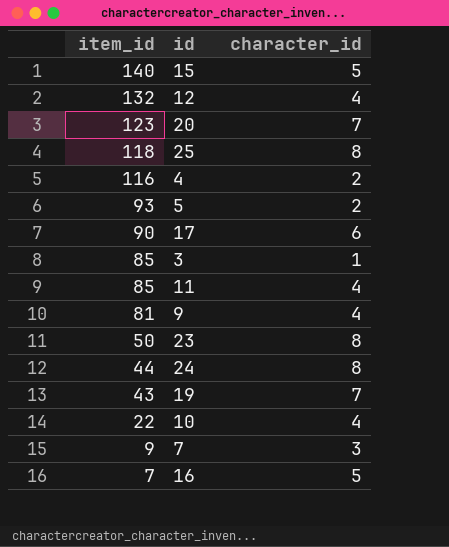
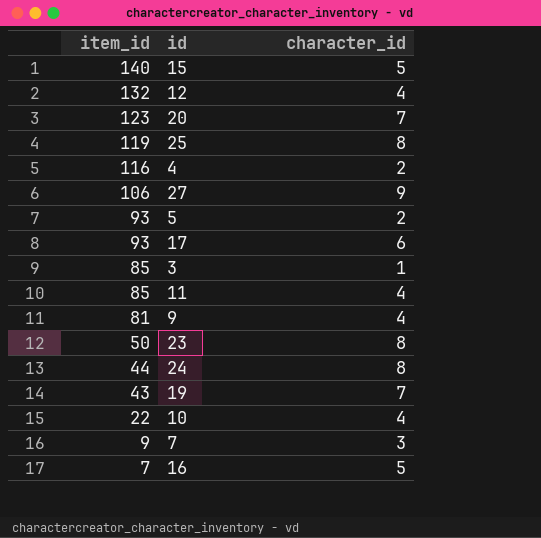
25 | item_id: 118 -> 119
row 27: none -> 106 | 9
17 | item_id: 90 -> 93

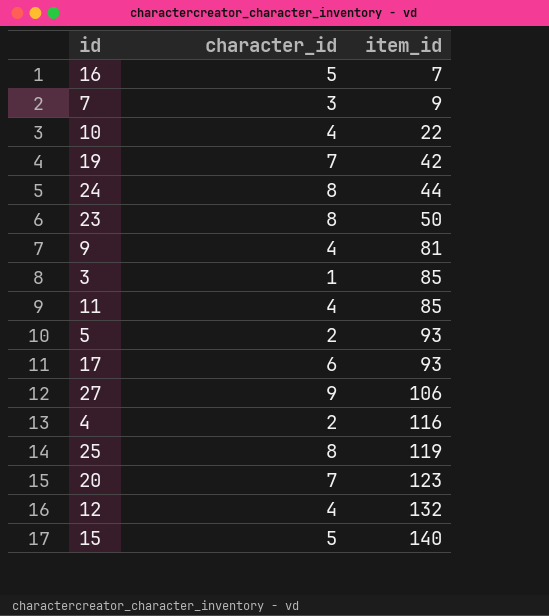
row order: item_id descending -> item_id ascending
column item_id | position: 1 -> 3
19 | item_id: 43 -> 42

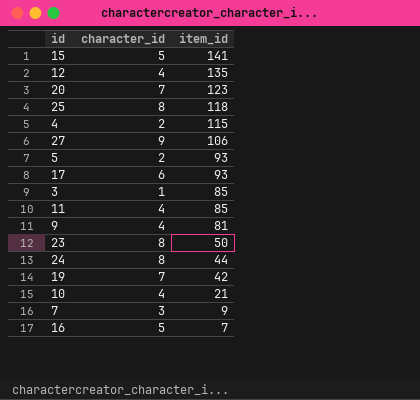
row order: item_id ascending -> item_id descending
15 | item_id: 140 -> 141
12 | item_id: 132 -> 135
25 | item_id: 119 -> 118
4 | item_id: 116 -> 115
10 | item_id: 22 -> 21

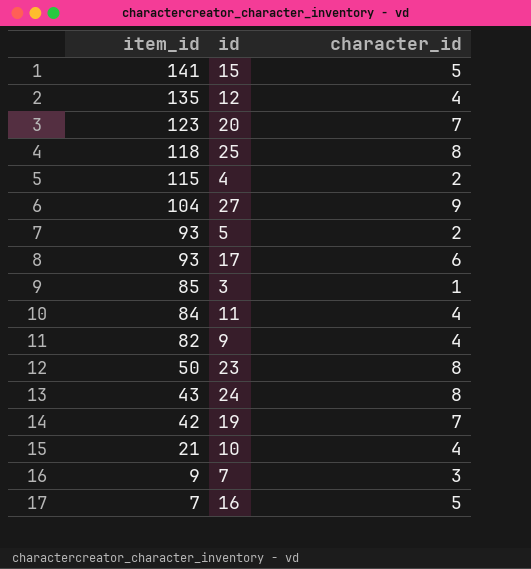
column item_id | position: 3 -> 1
27 | item_id: 106 -> 104
11 | item_id: 85 -> 84
9 | item_id: 81 -> 82
24 | item_id: 44 -> 43

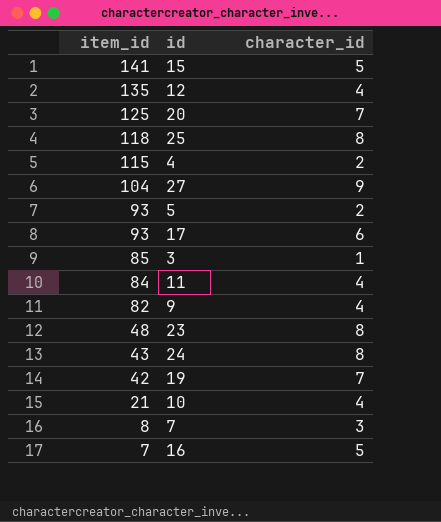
20 | item_id: 123 -> 125
23 | item_id: 50 -> 48
7 | item_id: 9 -> 8

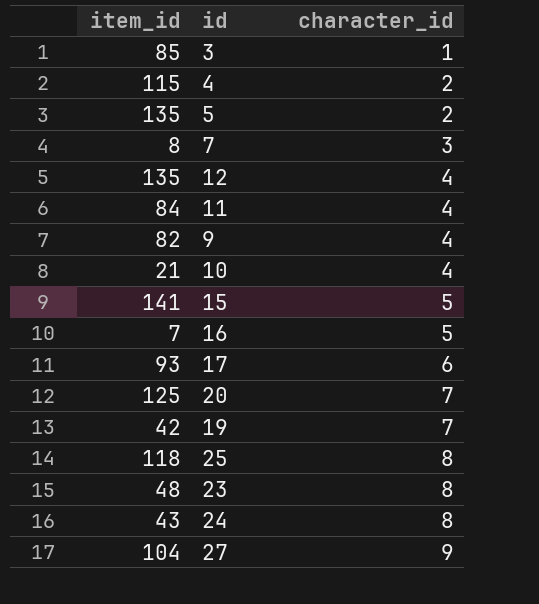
row order: item_id descending -> character_id ascending
5 | item_id: 93 -> 135

